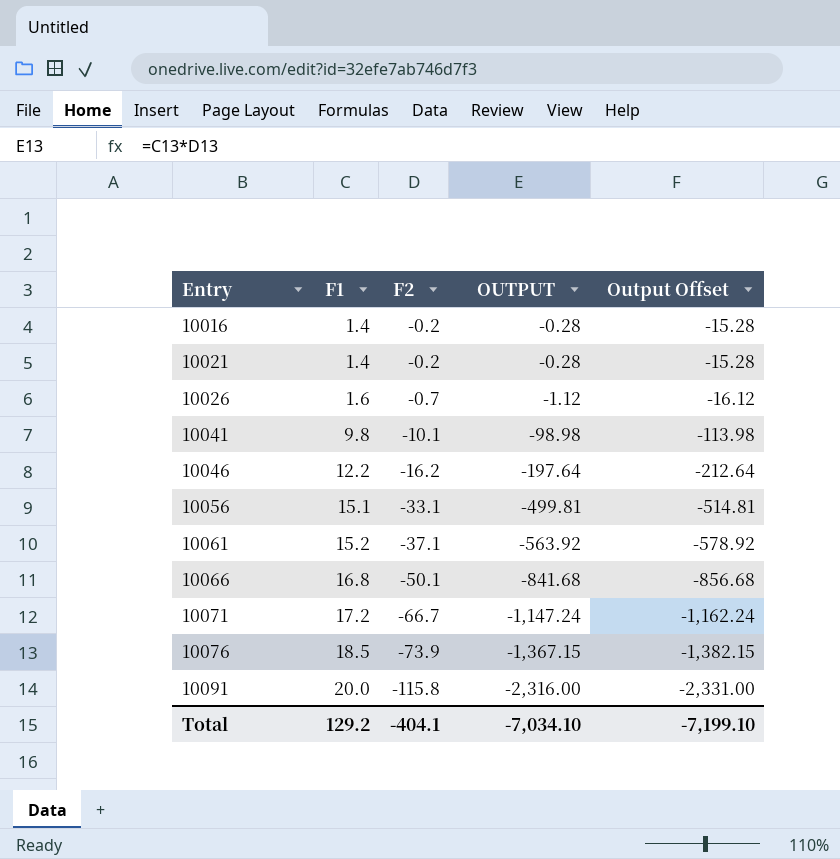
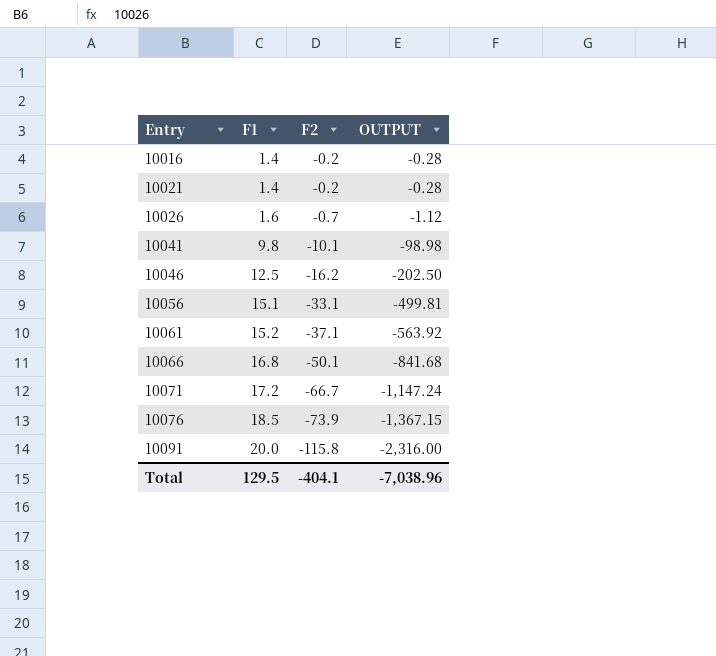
column Output Offset | formula: [OUTPUT] - 15 -> none
10046 | F1: 12.2 -> 12.5
10046 | OUTPUT: -197.64 -> -202.50
Total | F1: 129.2 -> 129.5
Total | OUTPUT: -7,034.10 -> -7,038.96

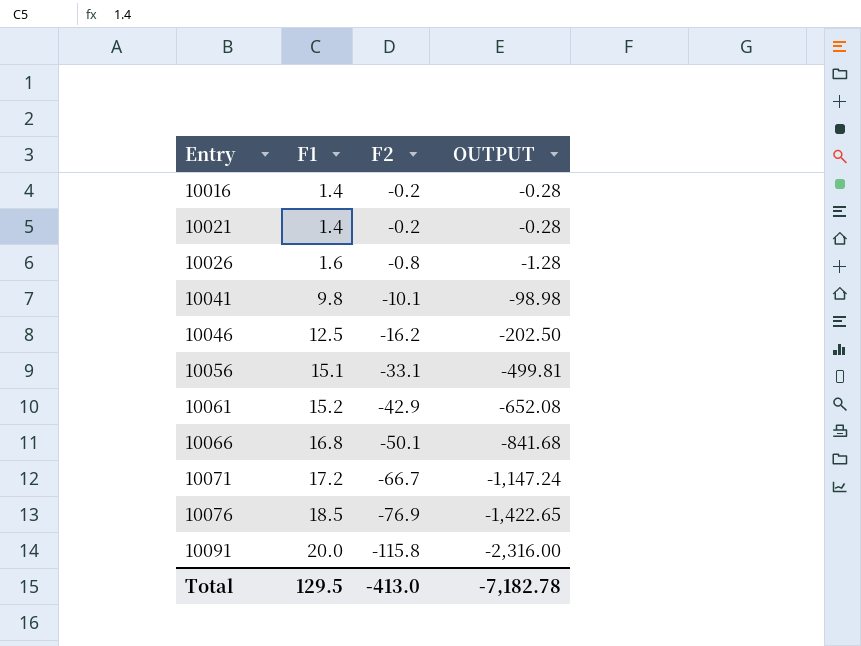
10026 | F2: -0.7 -> -0.8
10026 | OUTPUT: -1.12 -> -1.28
10061 | F2: -37.1 -> -42.9
10061 | OUTPUT: -563.92 -> -652.08
10076 | F2: -73.9 -> -76.9
10076 | OUTPUT: -1,367.15 -> -1,422.65
Total | F2: -404.1 -> -413.0
Total | OUTPUT: -7,038.96 -> -7,182.78

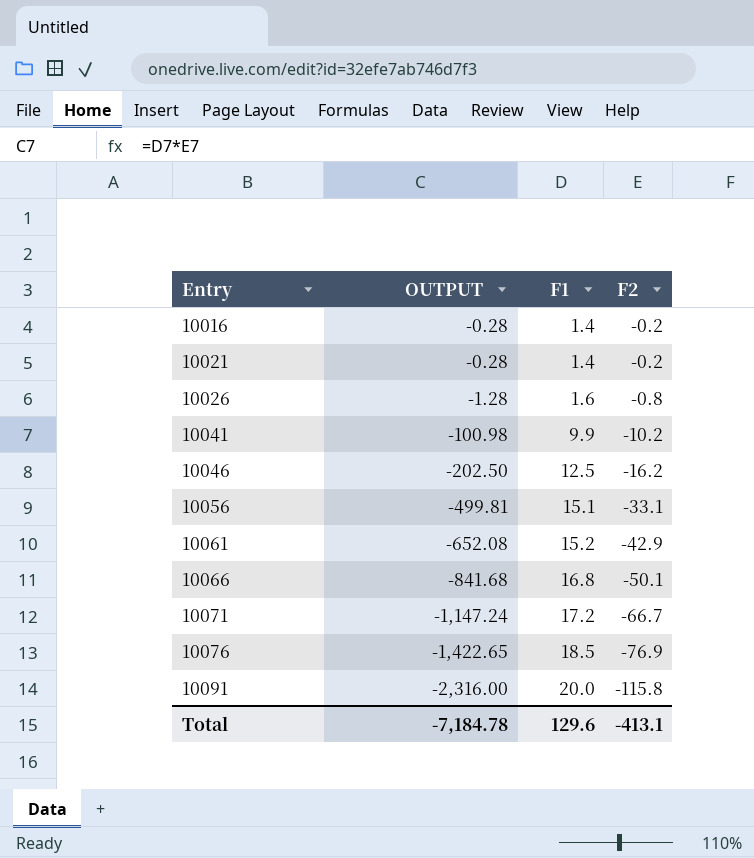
column OUTPUT | position: 4 -> 2
10041 | OUTPUT: -98.98 -> -100.98
10041 | F1: 9.8 -> 9.9
10041 | F2: -10.1 -> -10.2
Total | OUTPUT: -7,182.78 -> -7,184.78
Total | F1: 129.5 -> 129.6
Total | F2: -413.0 -> -413.1

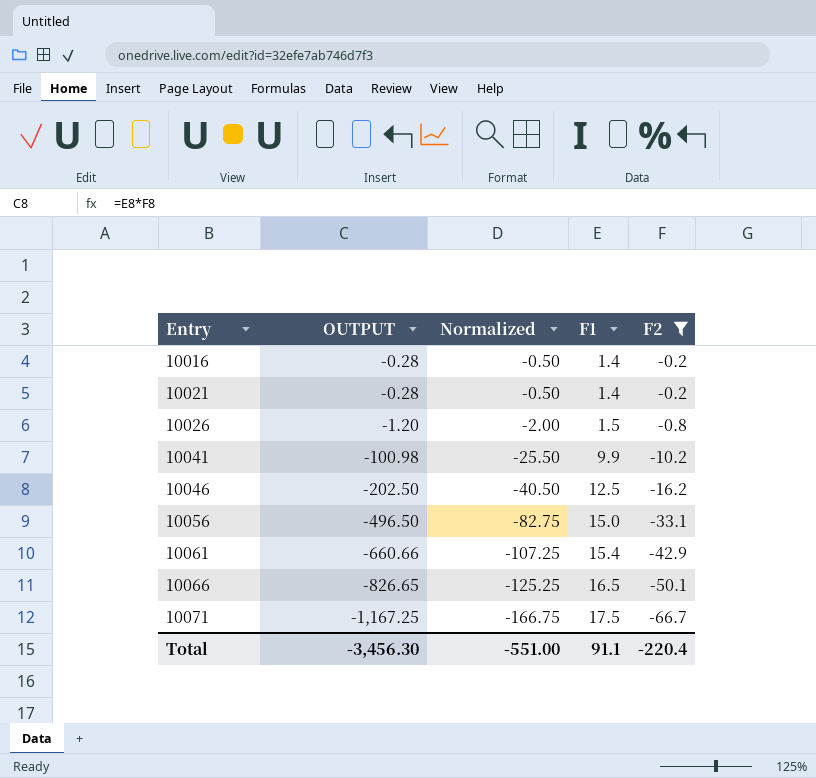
filter: none -> F2 >= -66.7
column Normalized | formula: none -> [F2] * 2.5
10026 | OUTPUT: -1.28 -> -1.20
10026 | F1: 1.6 -> 1.5
10056 | OUTPUT: -499.81 -> -496.50
10056 | F1: 15.1 -> 15.0
10061 | OUTPUT: -652.08 -> -660.66
10061 | F1: 15.2 -> 15.4
10066 | OUTPUT: -841.68 -> -826.65
10066 | F1: 16.8 -> 16.5
10071 | OUTPUT: -1,147.24 -> -1,167.25
10071 | F1: 17.2 -> 17.5
Total | OUTPUT: -7,184.78 -> -3,456.30
Total | F1: 129.6 -> 91.1
Total | F2: -413.1 -> -220.4

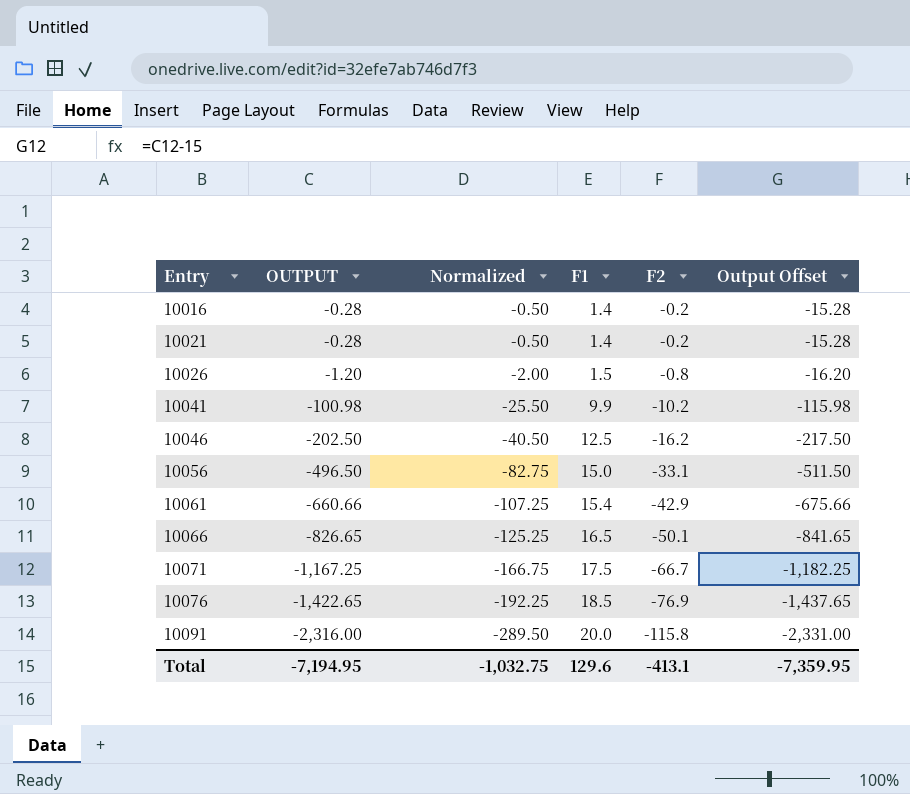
filter: F2 >= -66.7 -> none
column Output Offset | formula: none -> [OUTPUT] - 15
Total | OUTPUT: -3,456.30 -> -7,194.95
Total | Normalized: -551.00 -> -1,032.75
Total | F1: 91.1 -> 129.6
Total | F2: -220.4 -> -413.1

